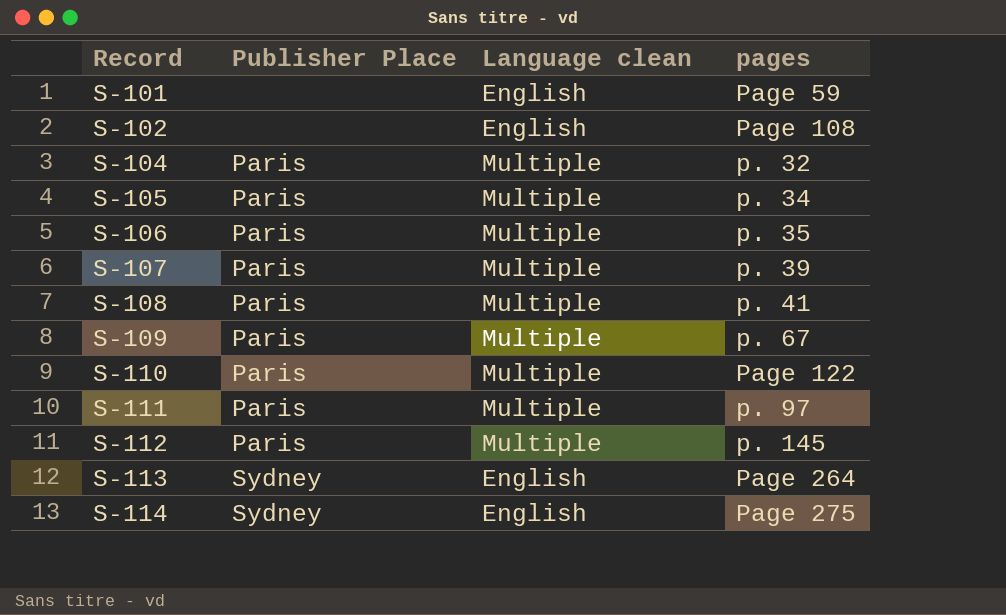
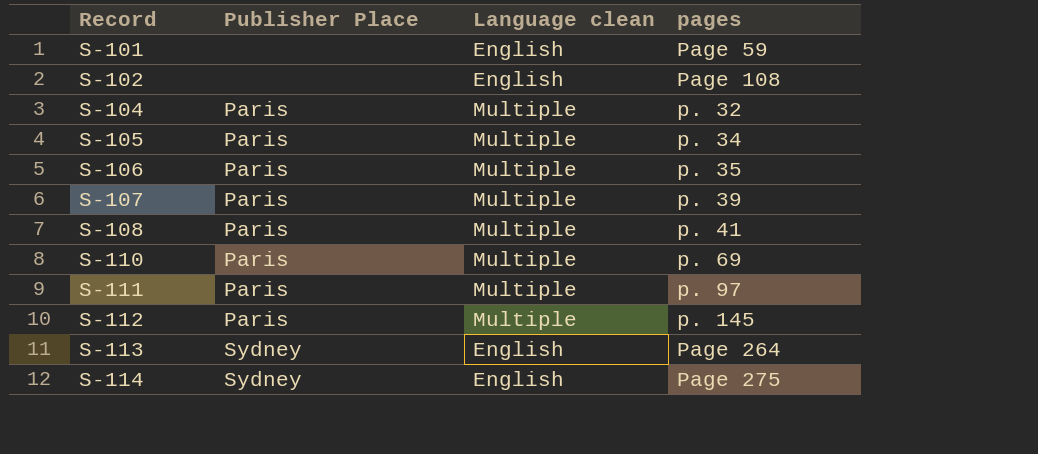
row S-109: Paris | Multiple | p. 67 -> none
S-110 | pages: Page 122 -> p. 69

